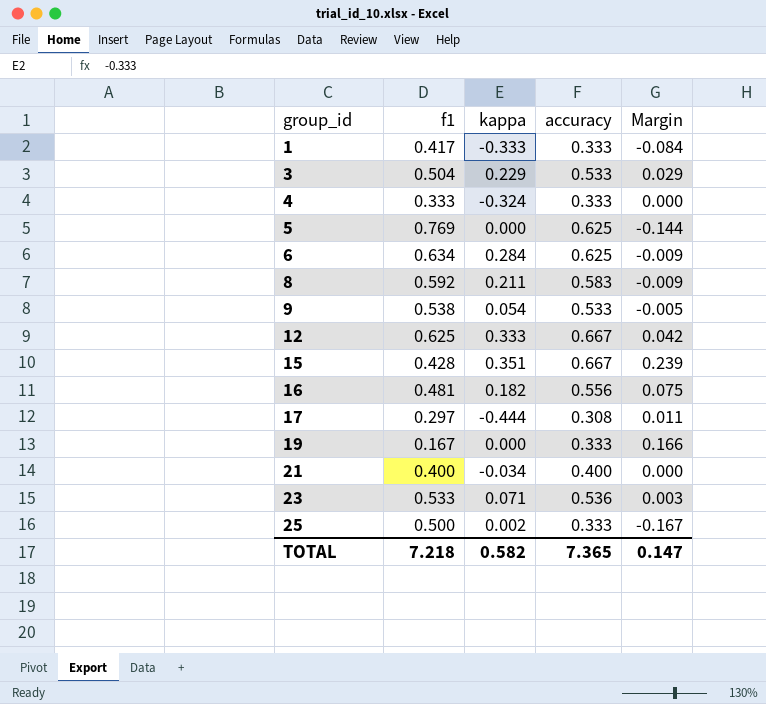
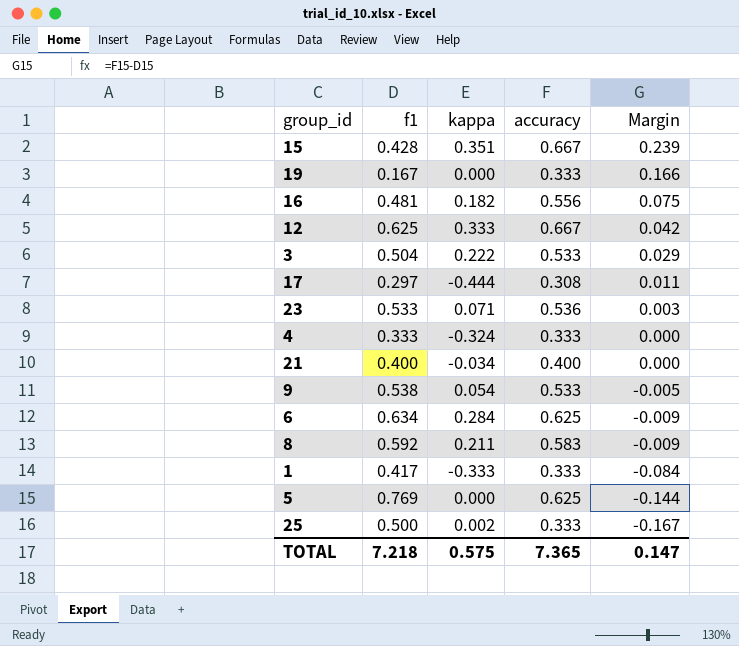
row order: group_id ascending -> Margin descending
3 | kappa: 0.229 -> 0.222
TOTAL | kappa: 0.582 -> 0.575

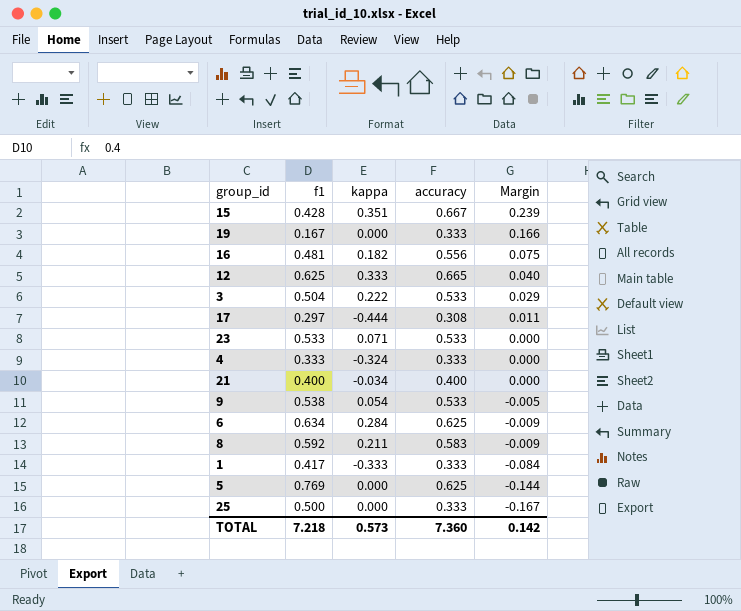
12 | accuracy: 0.667 -> 0.665
12 | Margin: 0.042 -> 0.040
23 | accuracy: 0.536 -> 0.533
23 | Margin: 0.003 -> 0.000
25 | kappa: 0.002 -> 0.000
TOTAL | kappa: 0.575 -> 0.573
TOTAL | accuracy: 7.365 -> 7.360
TOTAL | Margin: 0.147 -> 0.142

